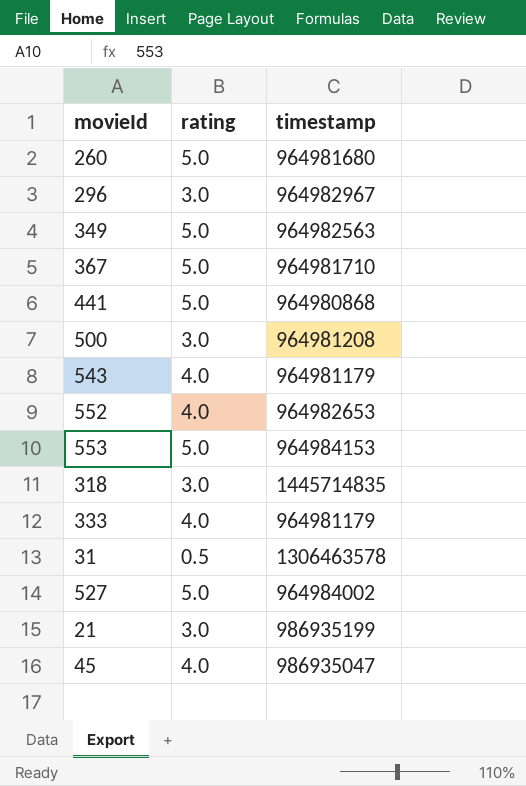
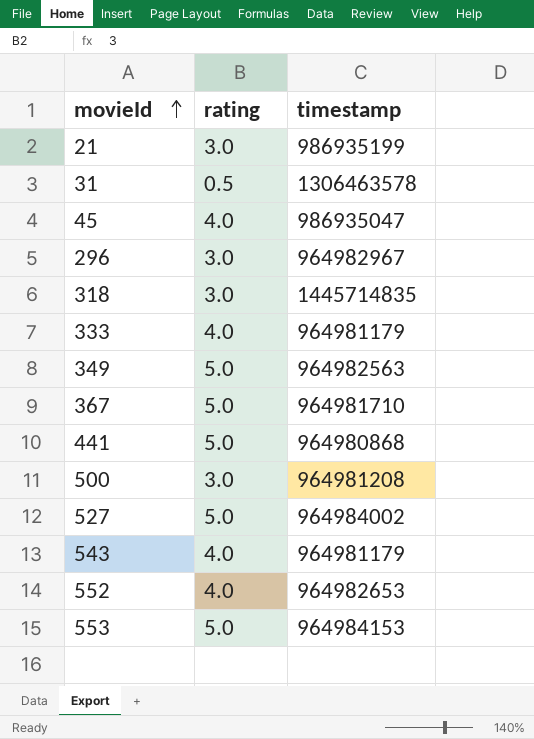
row order: none -> movieId ascending
row 260: 5.0 | 964981680 -> none

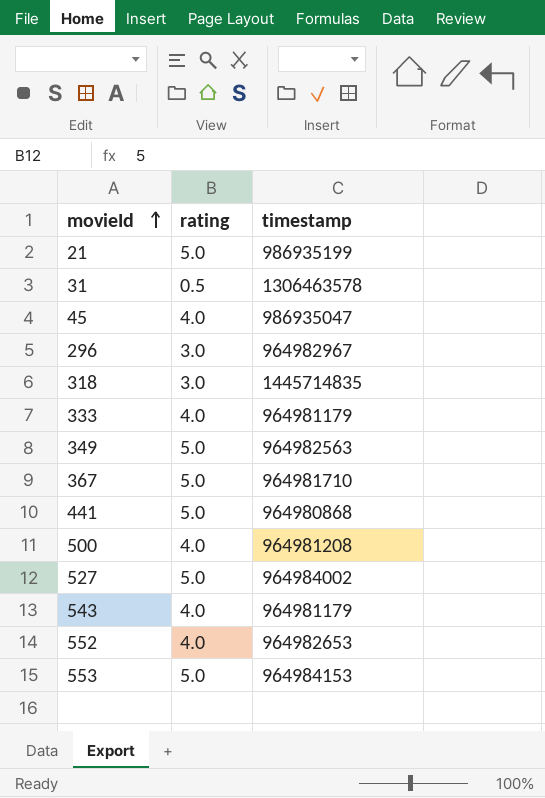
21 | rating: 3.0 -> 5.0
500 | rating: 3.0 -> 4.0

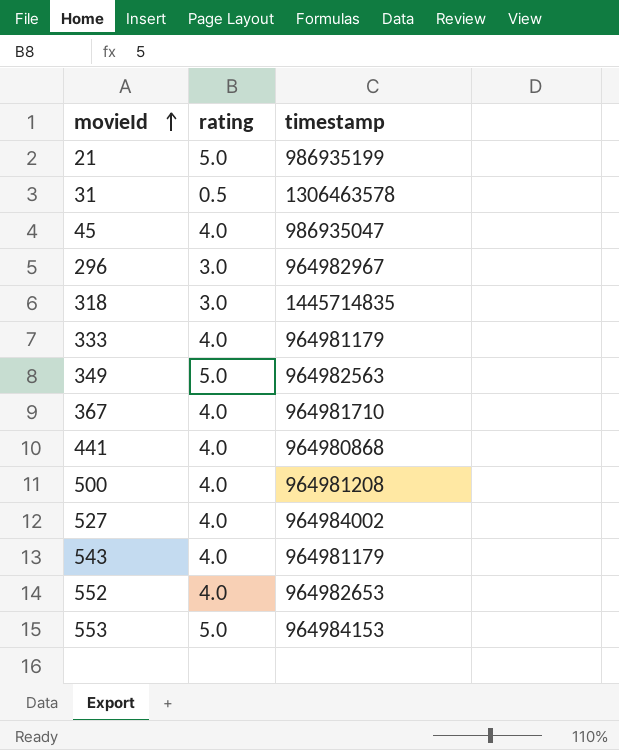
367 | rating: 5.0 -> 4.0
441 | rating: 5.0 -> 4.0
527 | rating: 5.0 -> 4.0

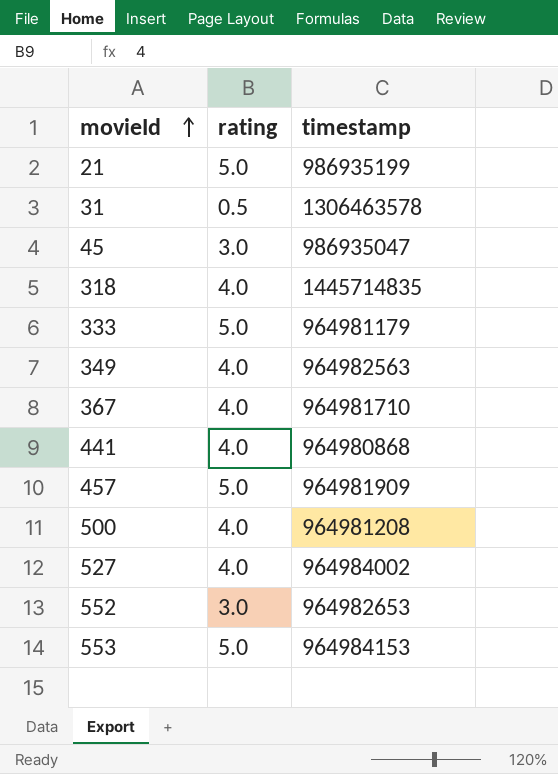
row 296: 3.0 | 964982967 -> none
row 543: 4.0 | 964981179 -> none
45 | rating: 4.0 -> 3.0
318 | rating: 3.0 -> 4.0
333 | rating: 4.0 -> 5.0
349 | rating: 5.0 -> 4.0
row 457: none -> 5.0 | 964981909
552 | rating: 4.0 -> 3.0

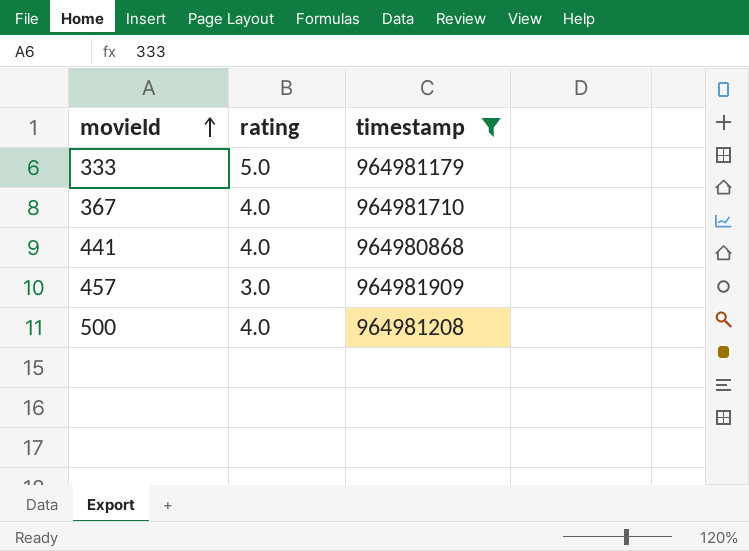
filter: none -> timestamp <= 964981909
457 | rating: 5.0 -> 3.0

